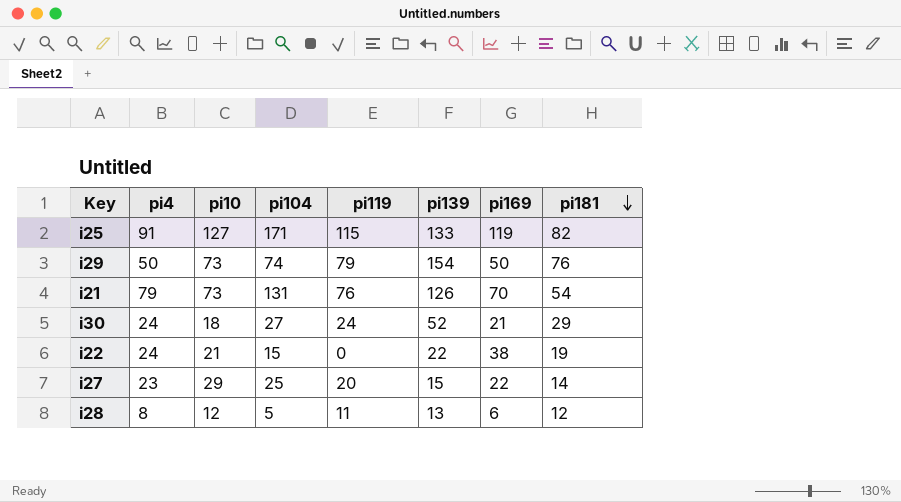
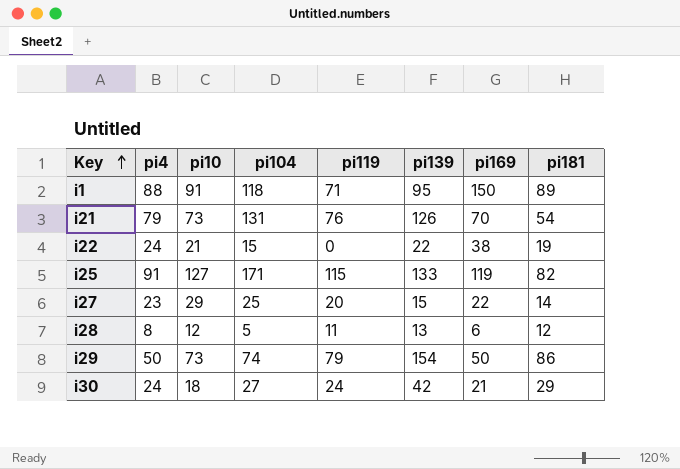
row order: pi181 descending -> Key ascending
row i1: none -> 88 | 91 | 118 | 71 | 95 | 150 | 89
i29 | pi181: 76 -> 86
i30 | pi139: 52 -> 42

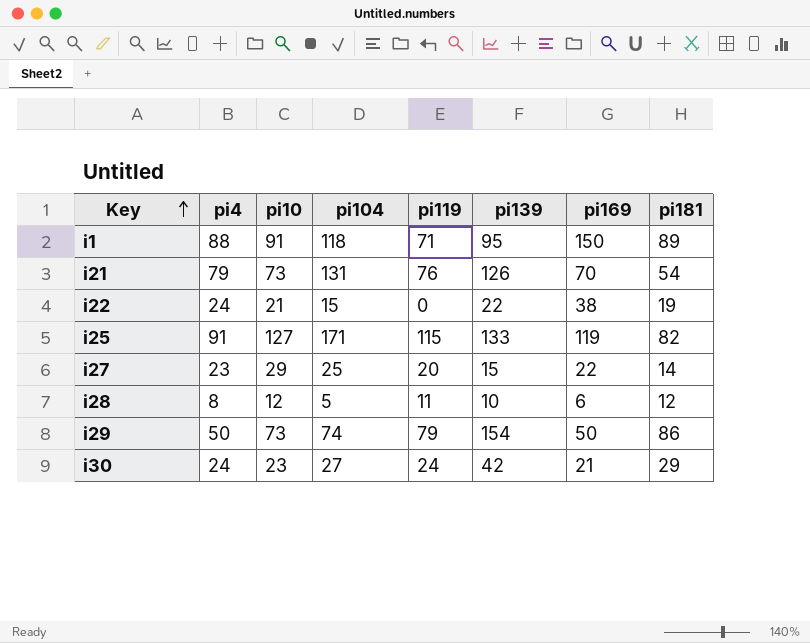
i28 | pi139: 13 -> 10
i30 | pi10: 18 -> 23

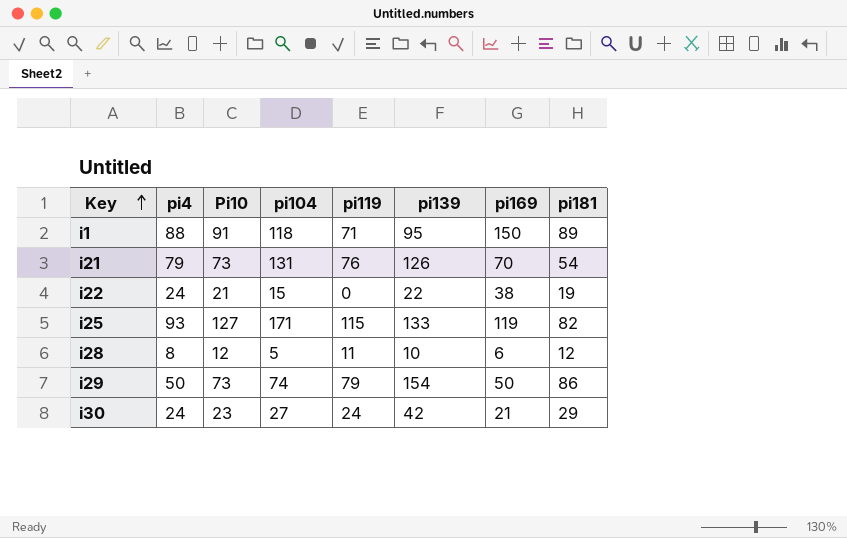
column name: pi10 -> Pi10
row i27: 23 | 29 | 25 | 20 | 15 | 22 | 14 -> none
i25 | pi4: 91 -> 93

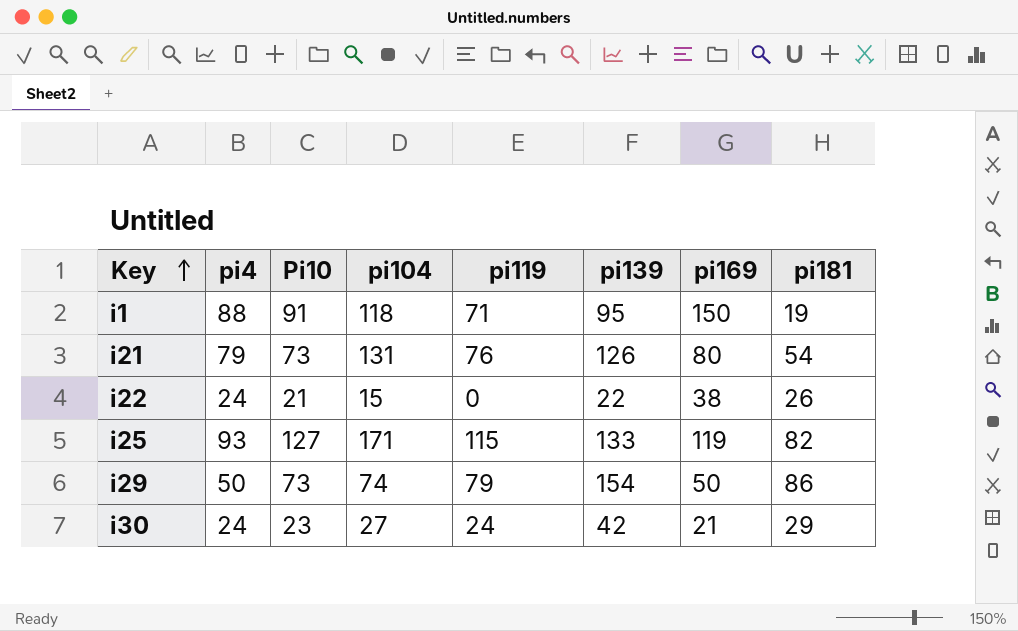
row i28: 8 | 12 | 5 | 11 | 10 | 6 | 12 -> none
i1 | pi181: 89 -> 19
i21 | pi169: 70 -> 80
i22 | pi181: 19 -> 26

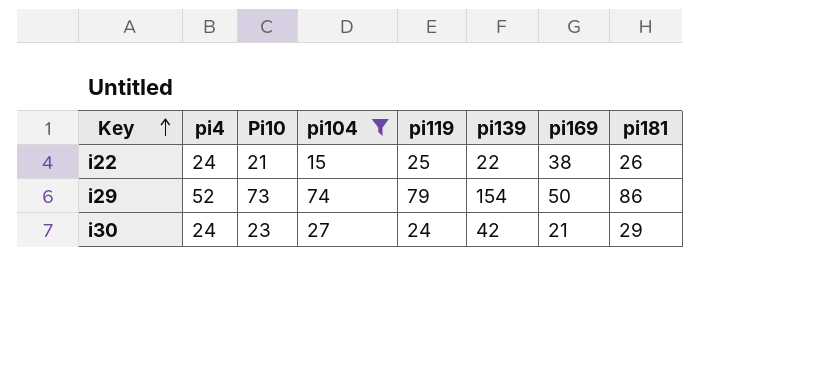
filter: none -> pi104 <= 74
i22 | pi119: 0 -> 25
i29 | pi4: 50 -> 52

